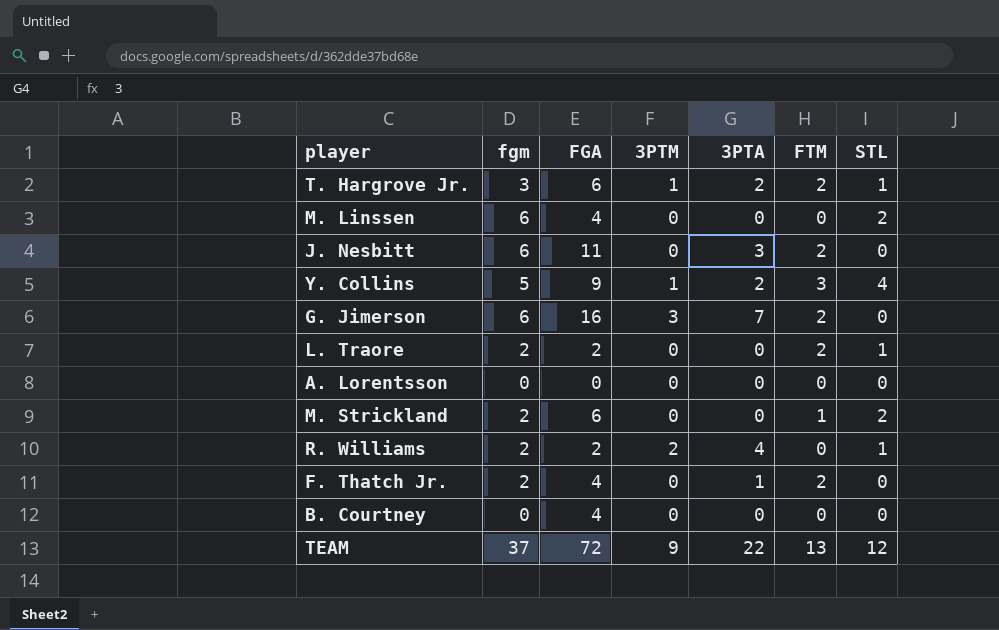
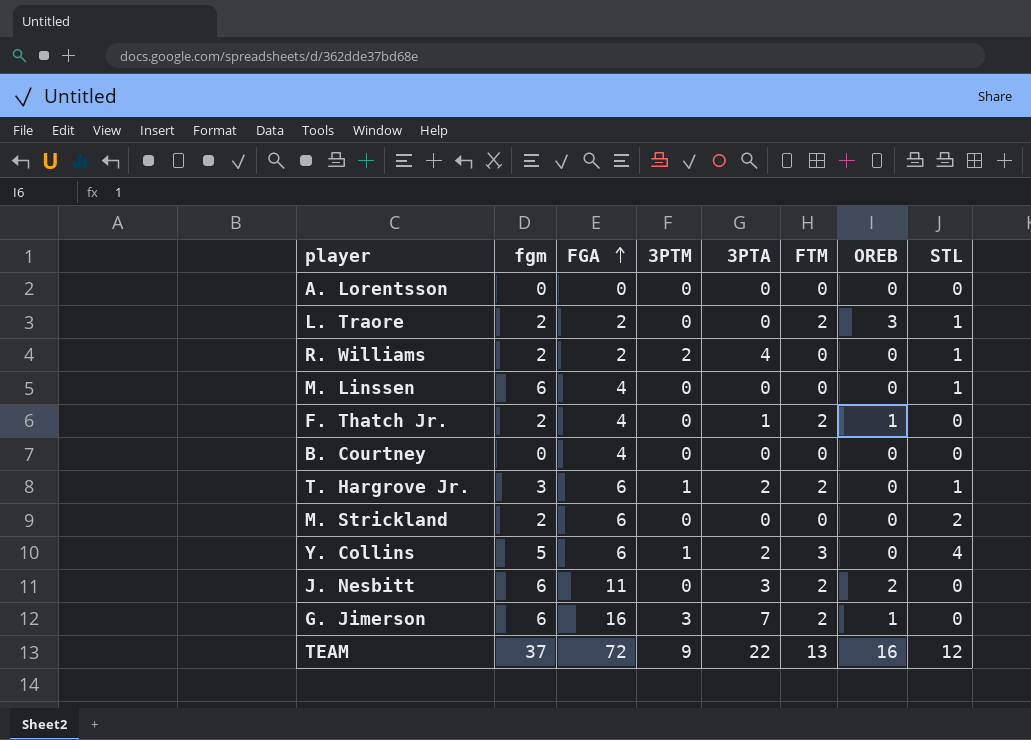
row order: none -> FGA ascending
column OREB | position: none -> 7
M. Linssen | STL: 2 -> 1
M. Strickland | FTM: 1 -> 0
Y. Collins | FGA: 9 -> 6

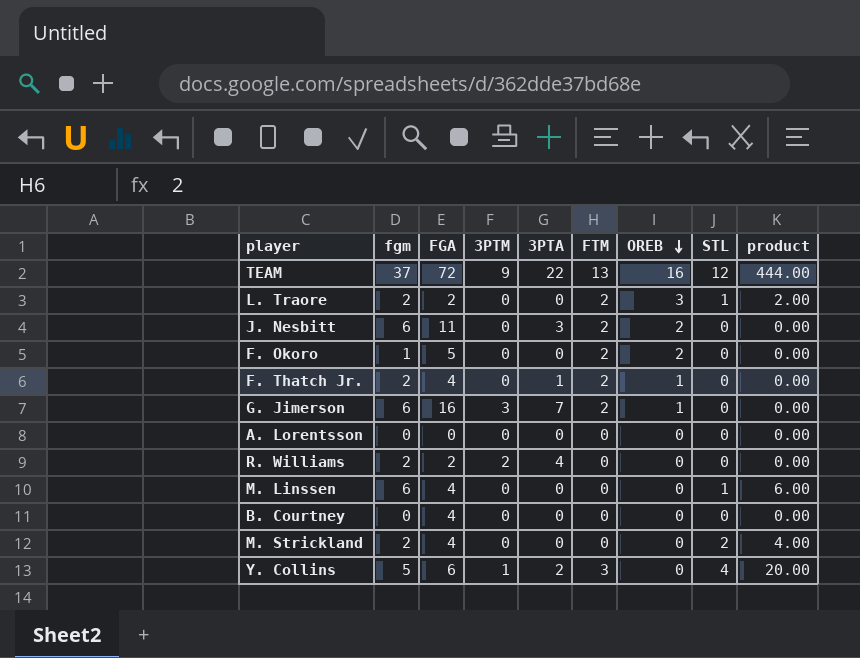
row order: FGA ascending -> OREB descending
column product | formula: none -> [fgm] * [STL]
row T. Hargrove Jr.: 3 | 6 | 1 | 2 | 2 | 0 | 1 -> none
row F. Okoro: none -> 1 | 5 | 0 | 0 | 2 | 2 | 0 | 0.00
R. Williams | STL: 1 -> 0
M. Strickland | FGA: 6 -> 4

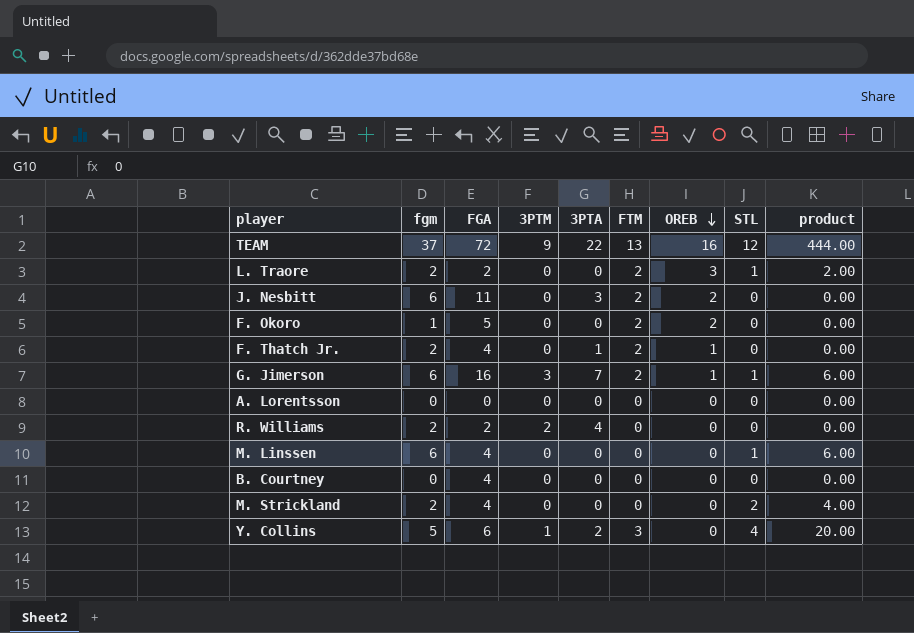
G. Jimerson | STL: 0 -> 1
G. Jimerson | product: 0.00 -> 6.00

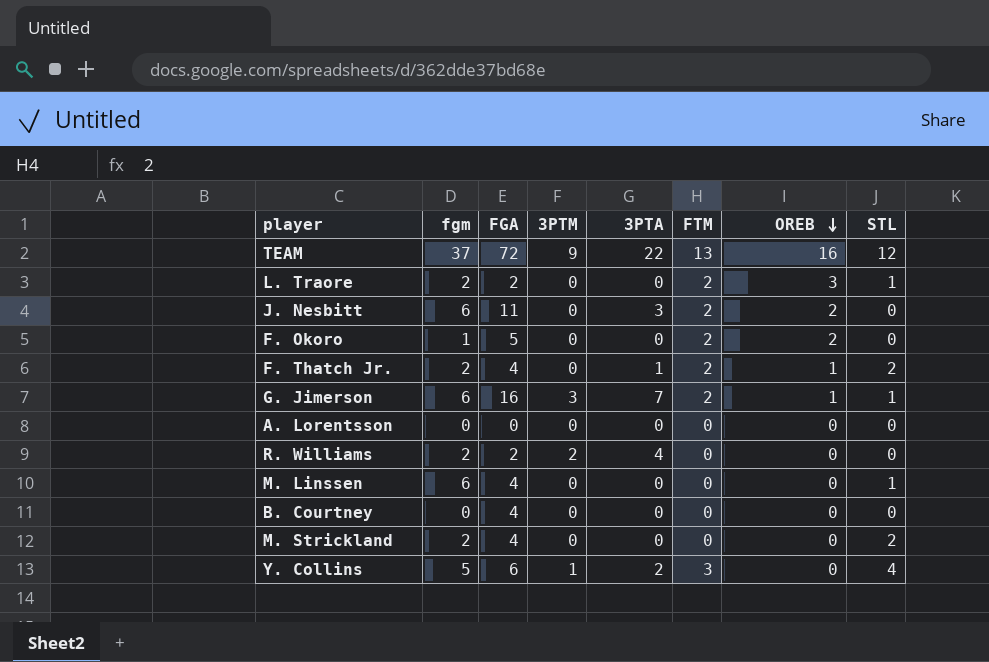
column product | formula: [fgm] * [STL] -> none
F. Thatch Jr. | STL: 0 -> 2

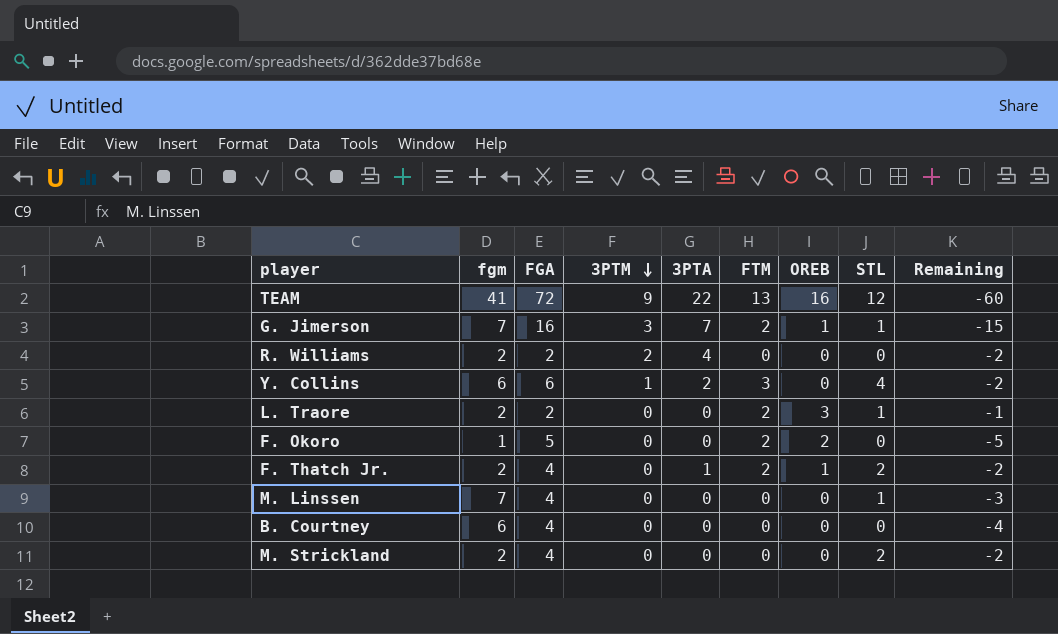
row order: OREB descending -> 3PTM descending
column Remaining | formula: none -> [STL] - [FGA]
row J. Nesbitt: 6 | 11 | 0 | 3 | 2 | 2 | 0 -> none
row A. Lorentsson: 0 | 0 | 0 | 0 | 0 | 0 | 0 -> none
TEAM | fgm: 37 -> 41
G. Jimerson | fgm: 6 -> 7
Y. Collins | fgm: 5 -> 6
M. Linssen | fgm: 6 -> 7
B. Courtney | fgm: 0 -> 6

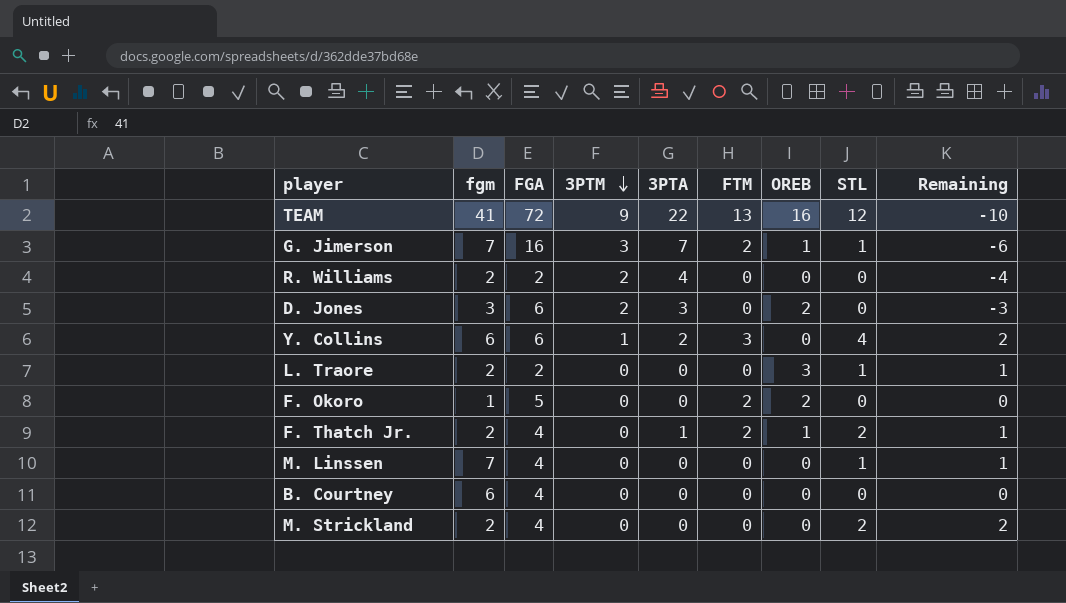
column Remaining | formula: [STL] - [FGA] -> [STL] - [3PTA]
row D. Jones: none -> 3 | 6 | 2 | 3 | 0 | 2 | 0 | -3
L. Traore | FTM: 2 -> 0

